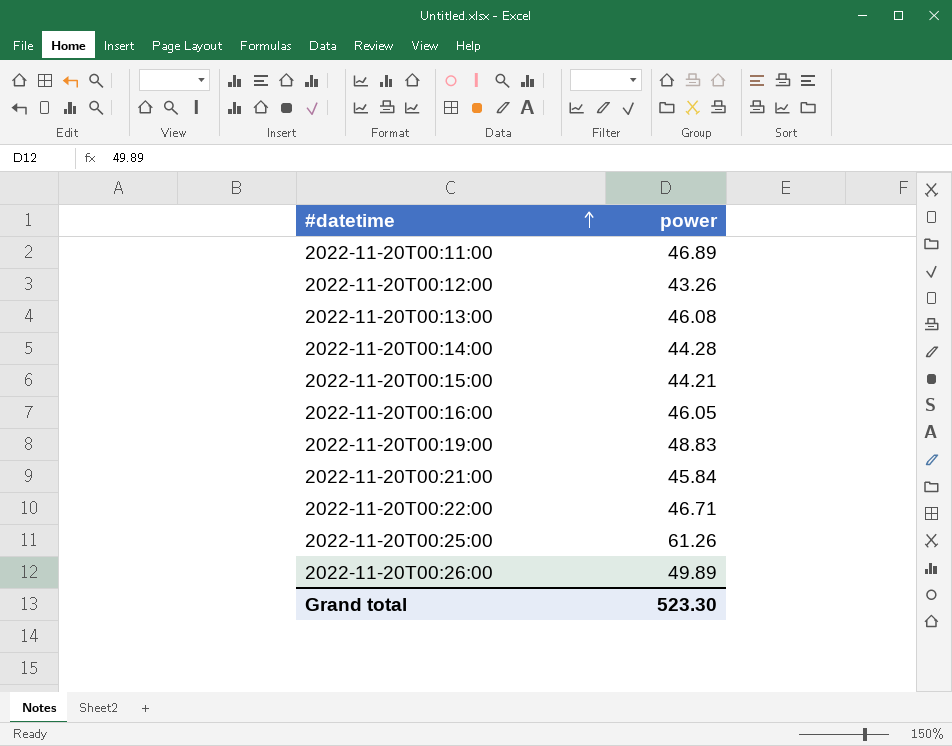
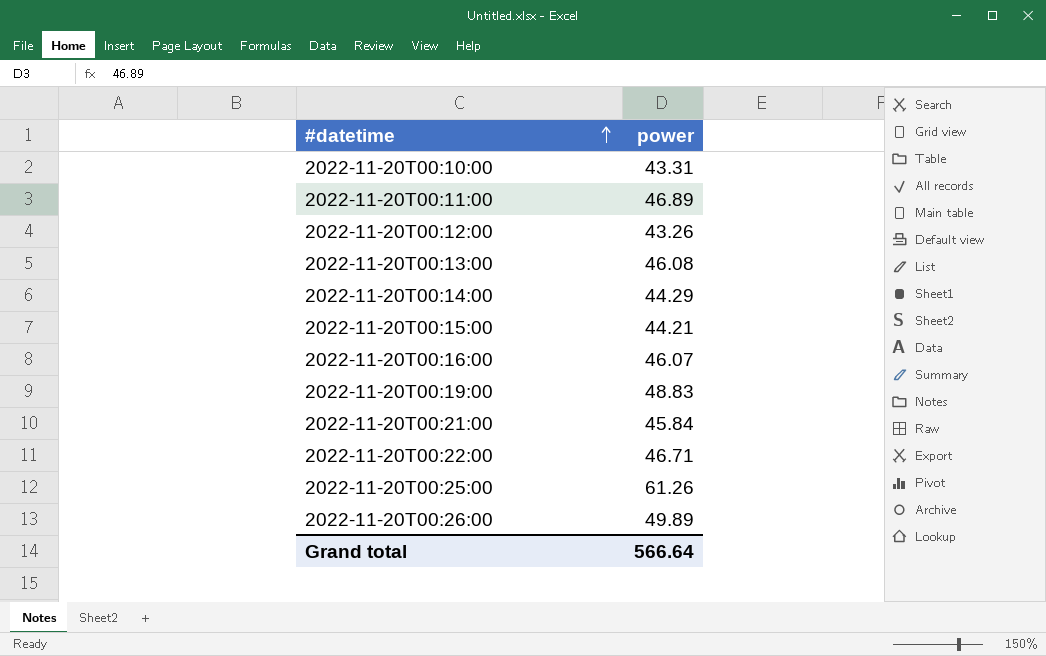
row 2022-11-20T00:10:00: none -> 43.31
2022-11-20T00:14:00 | power: 44.28 -> 44.29
2022-11-20T00:16:00 | power: 46.05 -> 46.07
Grand total | power: 523.30 -> 566.64

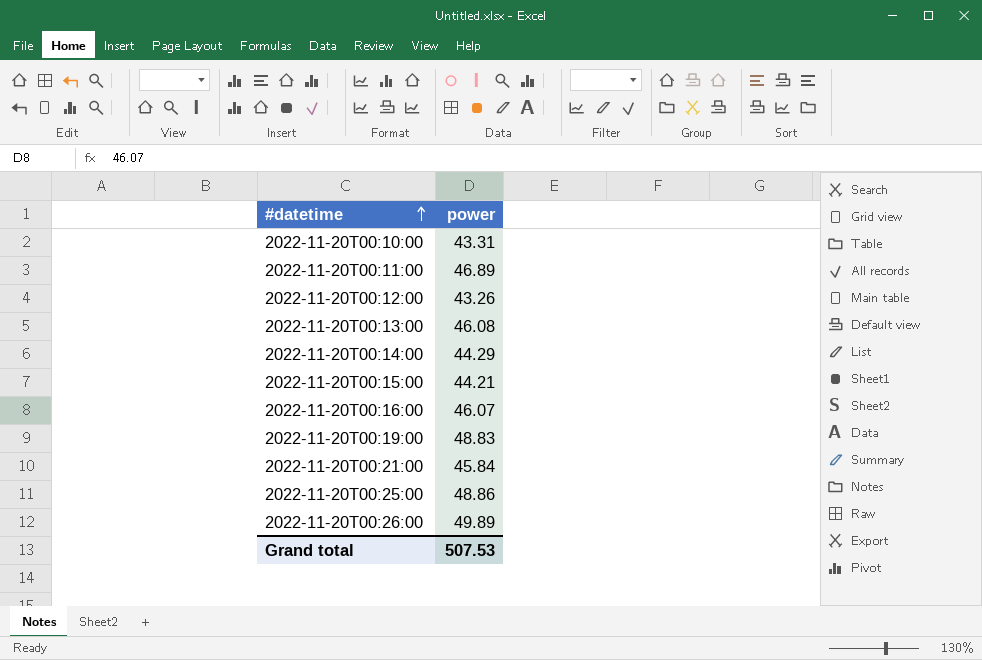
row 2022-11-20T00:22:00: 46.71 -> none
2022-11-20T00:25:00 | power: 61.26 -> 48.86
Grand total | power: 566.64 -> 507.53

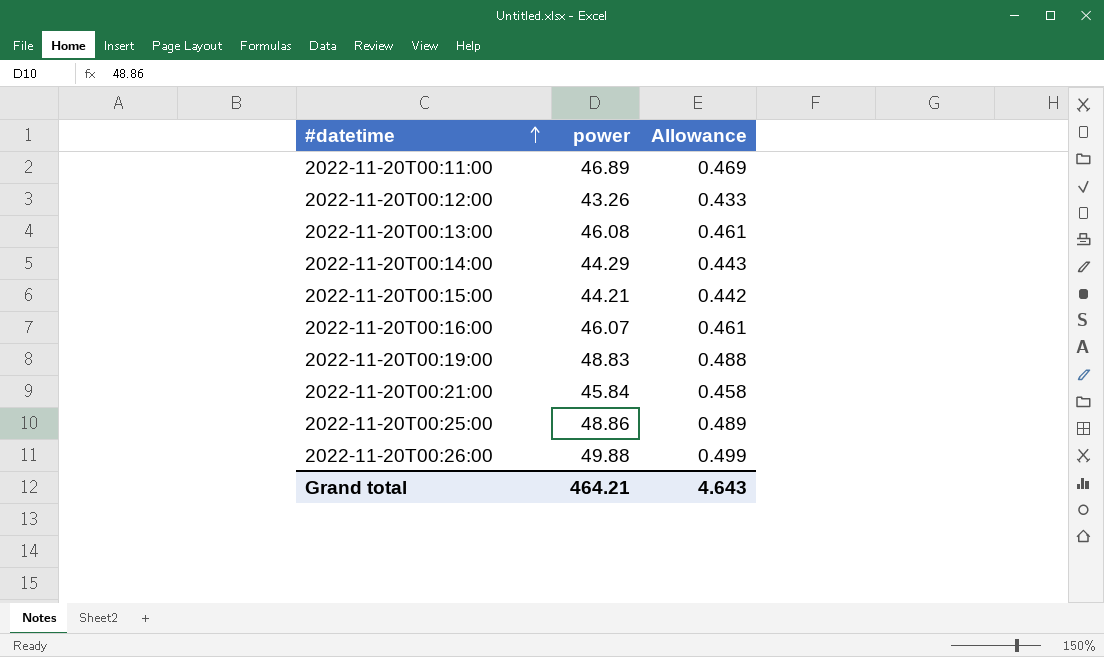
column Allowance | formula: none -> [power] * 0.01
row 2022-11-20T00:10:00: 43.31 -> none
2022-11-20T00:26:00 | power: 49.89 -> 49.88
Grand total | power: 507.53 -> 464.21

